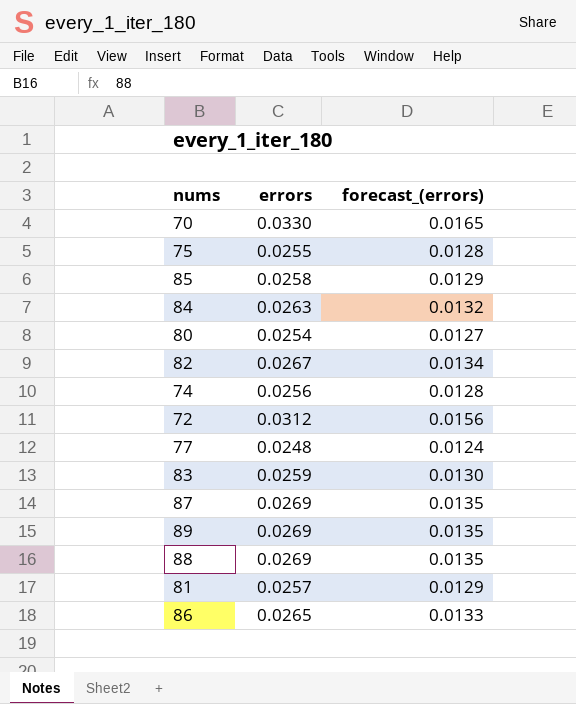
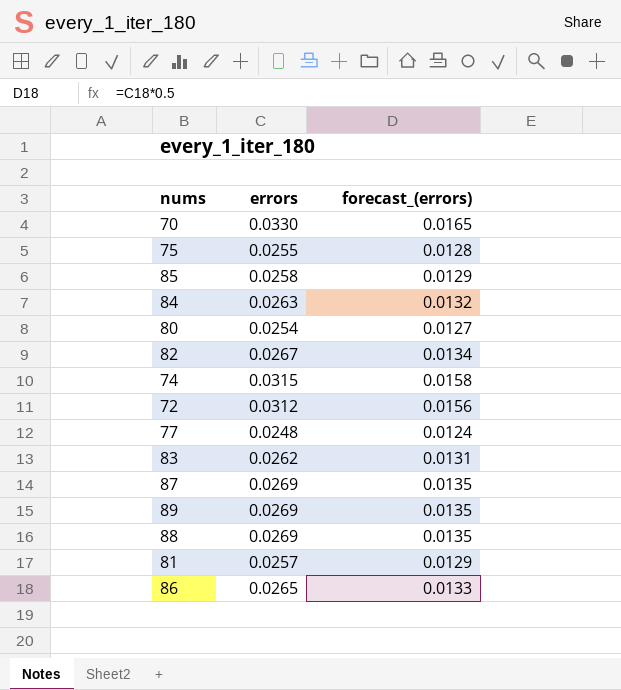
74 | errors: 0.0256 -> 0.0315
74 | forecast_(errors): 0.0128 -> 0.0158
83 | errors: 0.0259 -> 0.0262
83 | forecast_(errors): 0.0130 -> 0.0131

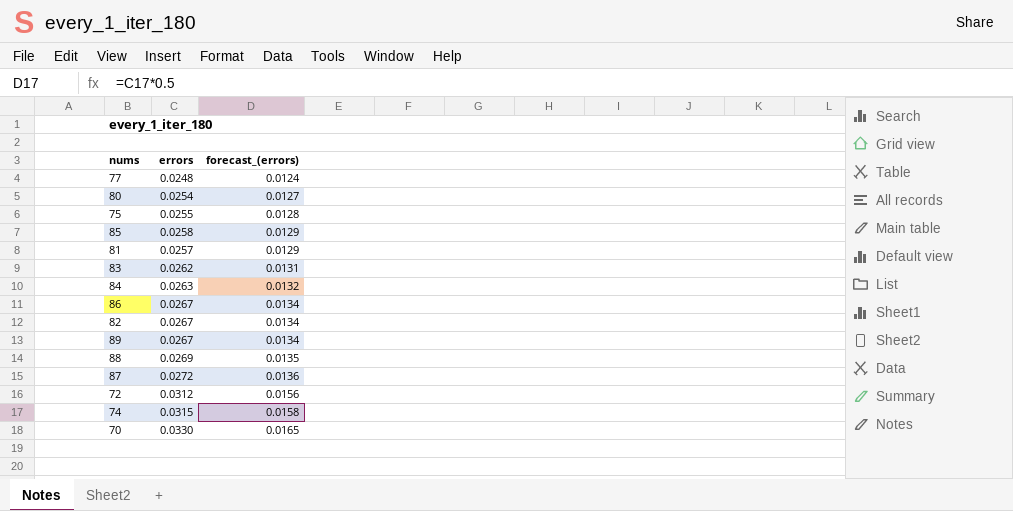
row order: none -> forecast_(errors) ascending
86 | errors: 0.0265 -> 0.0267
86 | forecast_(errors): 0.0133 -> 0.0134
89 | errors: 0.0269 -> 0.0267
89 | forecast_(errors): 0.0135 -> 0.0134
87 | errors: 0.0269 -> 0.0272
87 | forecast_(errors): 0.0135 -> 0.0136

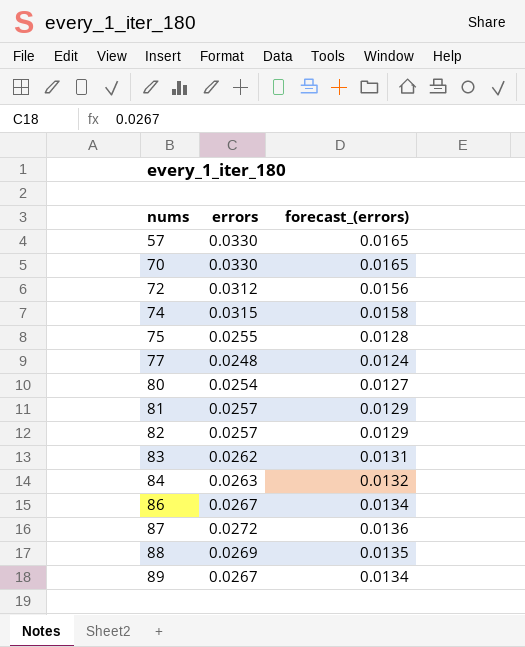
row order: forecast_(errors) ascending -> nums ascending
row 85: 0.0258 | 0.0129 -> none
row 57: none -> 0.0330 | 0.0165
82 | errors: 0.0267 -> 0.0257
82 | forecast_(errors): 0.0134 -> 0.0129

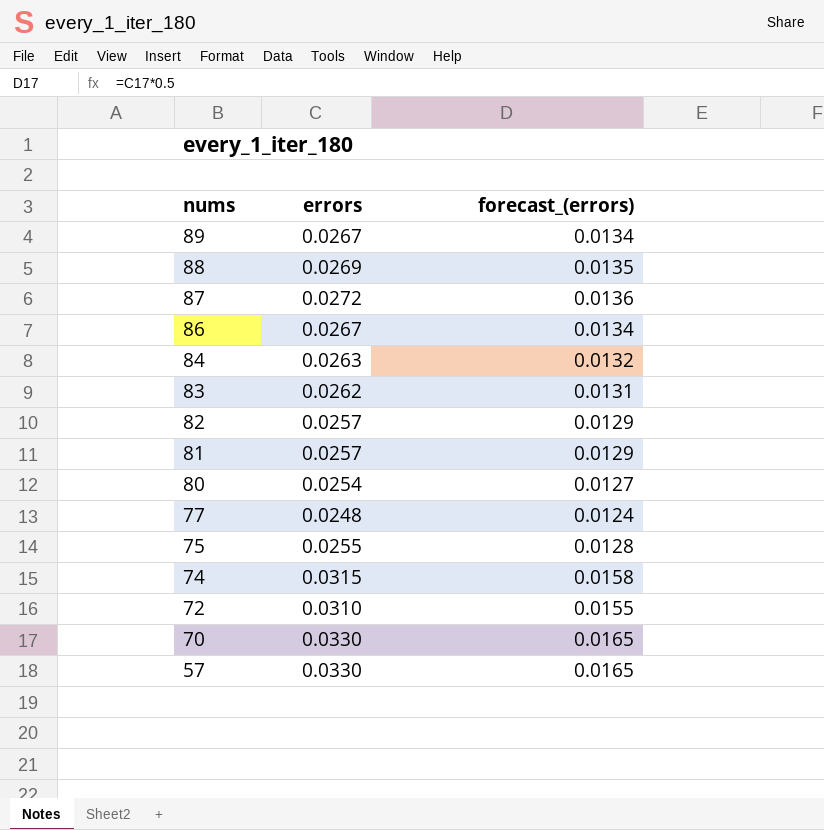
row order: nums ascending -> nums descending
72 | errors: 0.0312 -> 0.0310
72 | forecast_(errors): 0.0156 -> 0.0155

